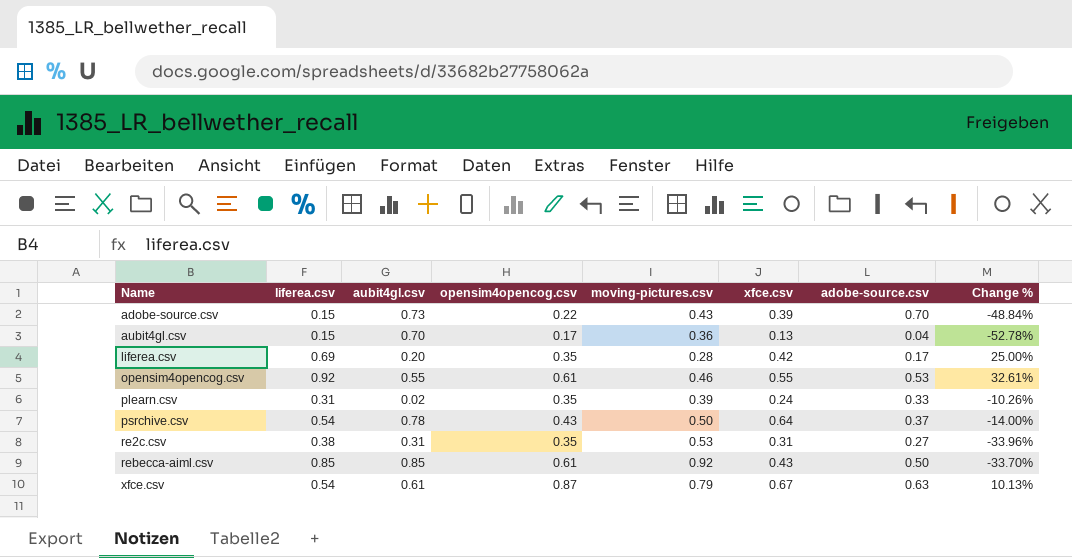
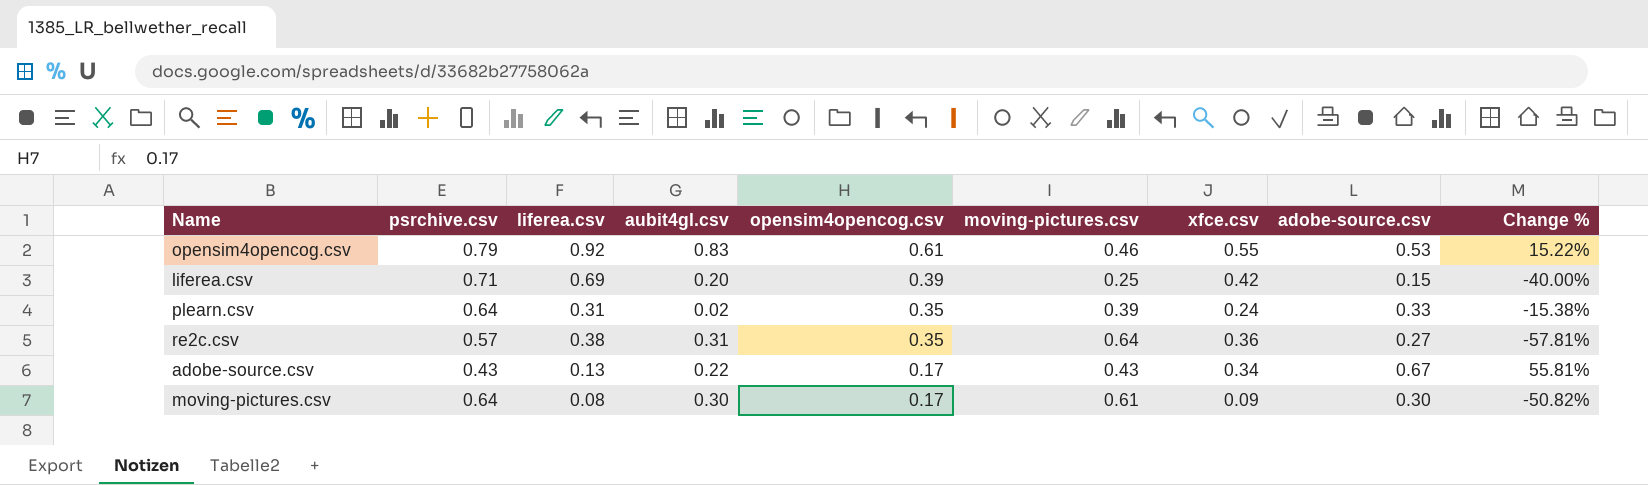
row order: Name ascending -> opensim4opencog.csv descending
column psrchive.csv | position: none -> 2
column Change % | formula: ([opensim4opencog.csv] - [moving-pictures.csv]) / [moving-pictures.csv] -> ([adobe-source.csv] - [moving-pictures.csv]) / [moving-pictures.csv]
row aubit4gl.csv: 0.15 | 0.70 | 0.17 | 0.36 | 0.13 | 0.04 | -52.78% -> none
row psrchive.csv: 0.54 | 0.78 | 0.43 | 0.50 | 0.64 | 0.37 | -14.00% -> none
row rebecca-aiml.csv: 0.85 | 0.85 | 0.61 | 0.92 | 0.43 | 0.50 | -33.70% -> none
row xfce.csv: 0.54 | 0.61 | 0.87 | 0.79 | 0.67 | 0.63 | 10.13% -> none
opensim4opencog.csv | aubit4gl.csv: 0.55 -> 0.83
liferea.csv | opensim4opencog.csv: 0.35 -> 0.39
liferea.csv | moving-pictures.csv: 0.28 -> 0.25
liferea.csv | adobe-source.csv: 0.17 -> 0.15
re2c.csv | moving-pictures.csv: 0.53 -> 0.64
re2c.csv | xfce.csv: 0.31 -> 0.36
adobe-source.csv | liferea.csv: 0.15 -> 0.13
adobe-source.csv | aubit4gl.csv: 0.73 -> 0.22
adobe-source.csv | opensim4opencog.csv: 0.22 -> 0.17
adobe-source.csv | xfce.csv: 0.39 -> 0.34
adobe-source.csv | adobe-source.csv: 0.70 -> 0.67
row moving-pictures.csv: none -> 0.64 | 0.08 | 0.30 | 0.17 | 0.61 | 0.09 | 0.30 | -50.82%

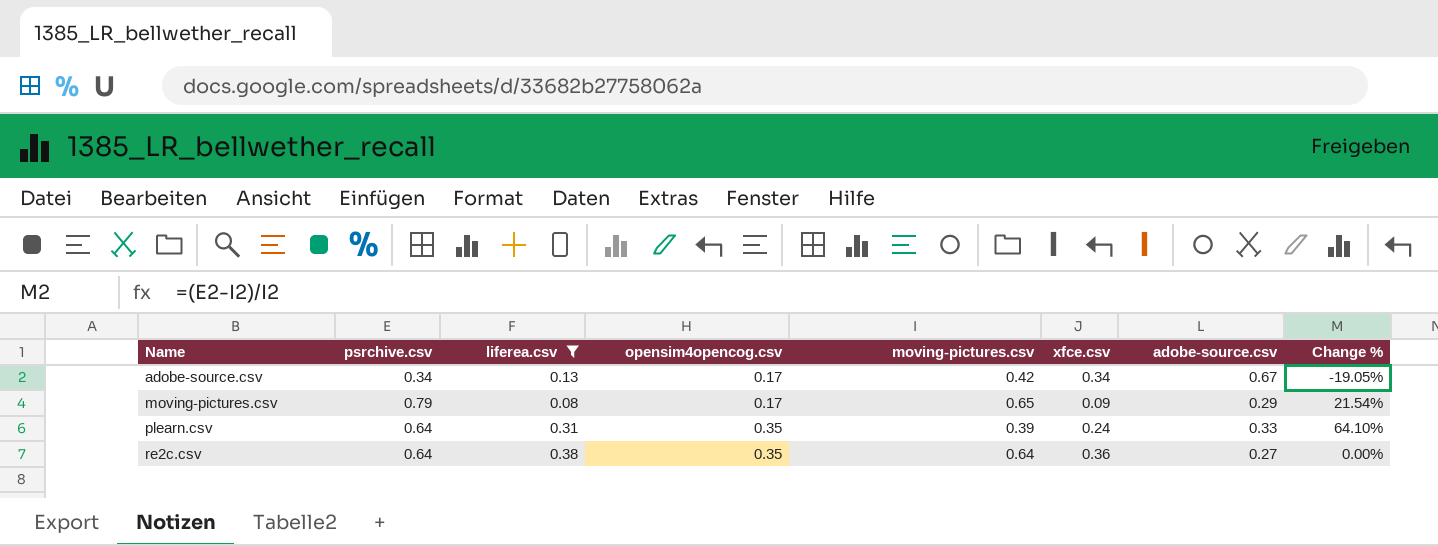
filter: none -> liferea.csv <= 0.38
row order: opensim4opencog.csv descending -> Name ascending
column aubit4gl.csv | position: 4 -> none
column Change % | formula: ([adobe-source.csv] - [moving-pictures.csv]) / [moving-pictures.csv] -> ([psrchive.csv] - [moving-pictures.csv]) / [moving-pictures.csv]
adobe-source.csv | psrchive.csv: 0.43 -> 0.34
adobe-source.csv | moving-pictures.csv: 0.43 -> 0.42
moving-pictures.csv | psrchive.csv: 0.64 -> 0.79
moving-pictures.csv | moving-pictures.csv: 0.61 -> 0.65
moving-pictures.csv | adobe-source.csv: 0.30 -> 0.29
re2c.csv | psrchive.csv: 0.57 -> 0.64

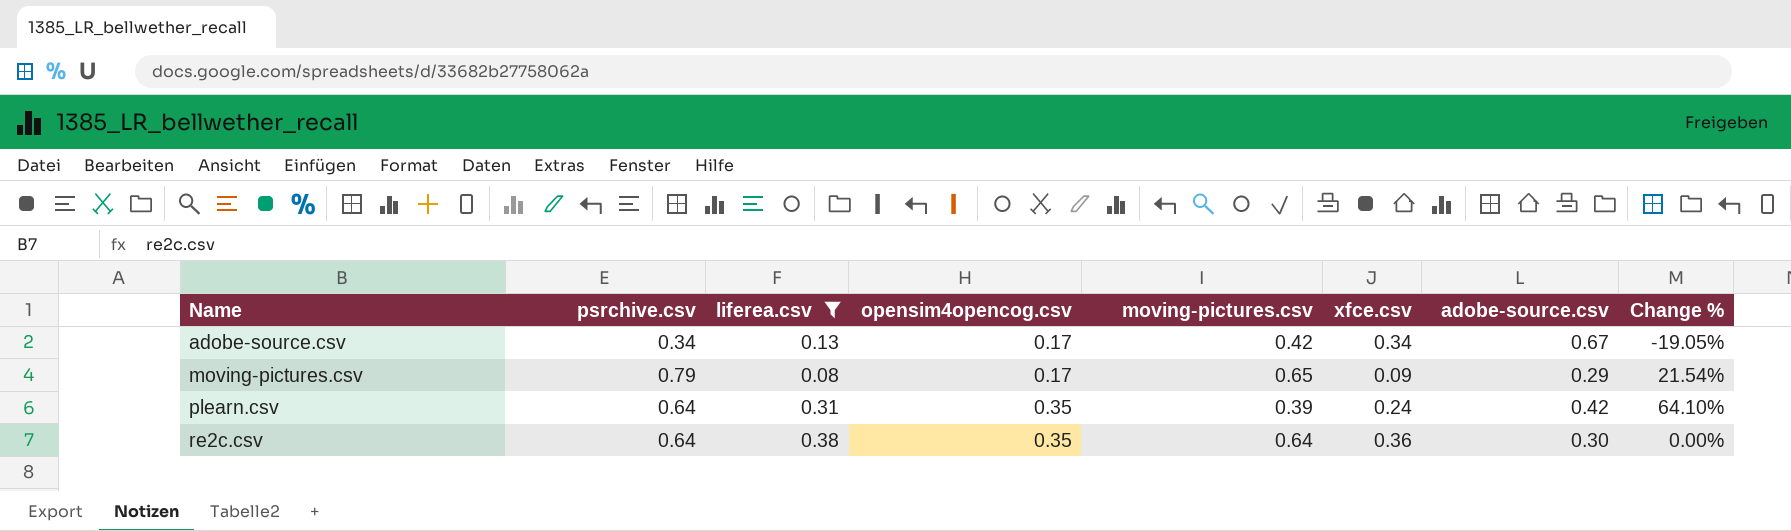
plearn.csv | adobe-source.csv: 0.33 -> 0.42
re2c.csv | adobe-source.csv: 0.27 -> 0.30

